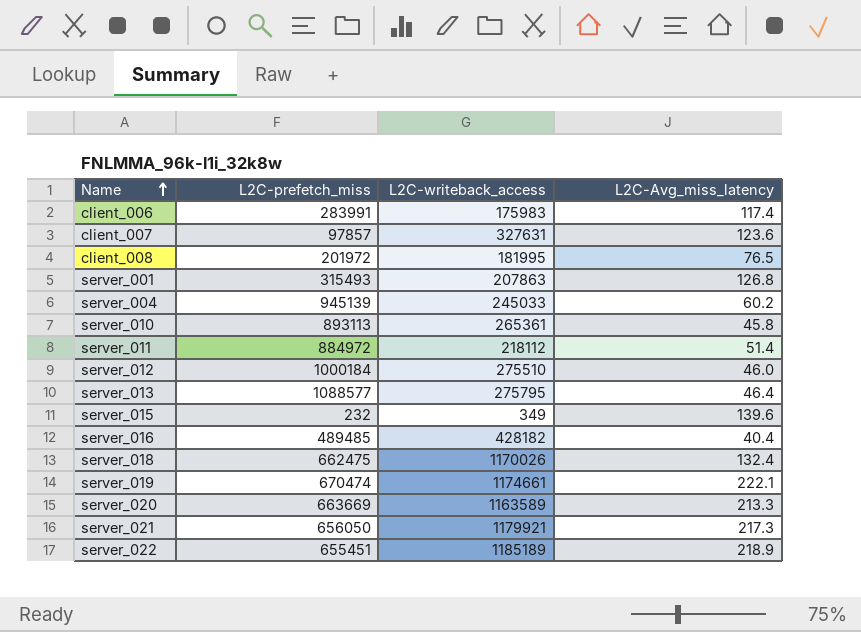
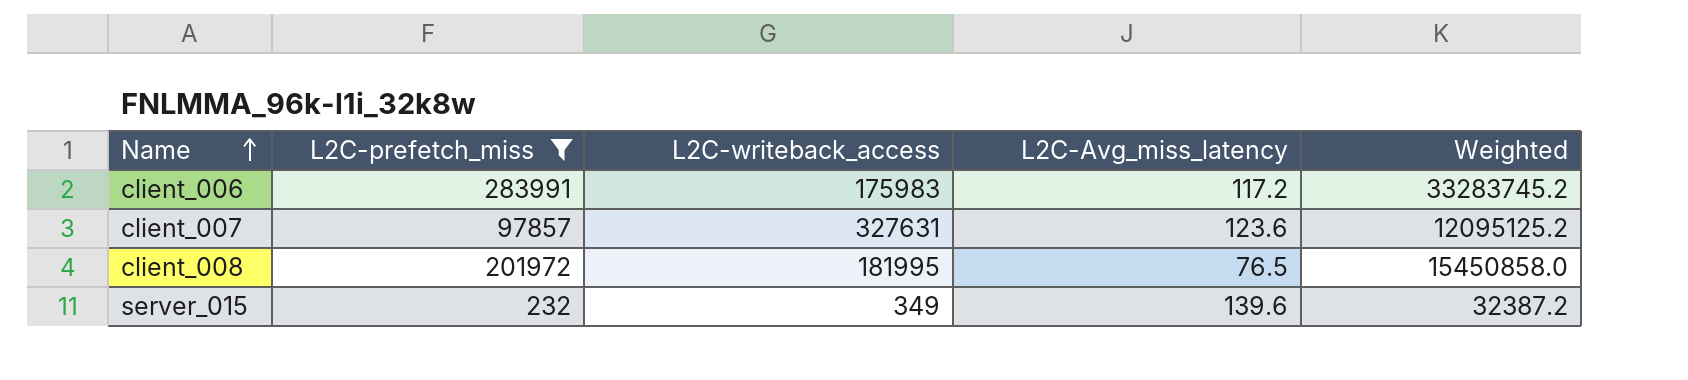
filter: none -> L2C-prefetch_miss <= 283991
column Weighted | formula: none -> [L2C-prefetch_miss] * [L2C-Avg_miss_latency]
client_006 | L2C-Avg_miss_latency: 117.4 -> 117.2

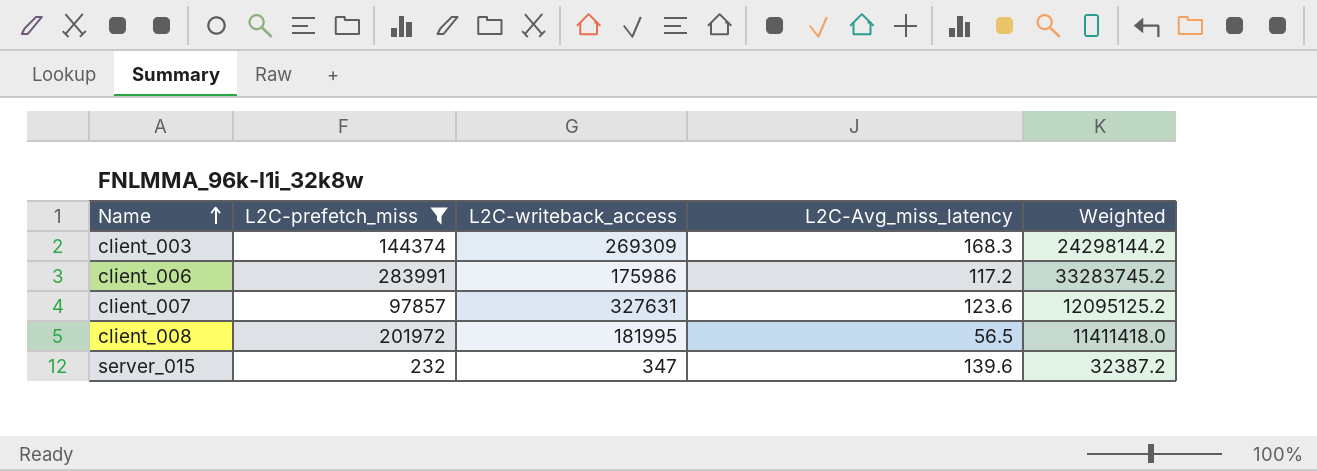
row client_003: none -> 144374 | 269309 | 168.3 | 24298144.2
client_006 | L2C-writeback_access: 175983 -> 175986
client_008 | L2C-Avg_miss_latency: 76.5 -> 56.5
client_008 | Weighted: 15450858.0 -> 11411418.0
server_015 | L2C-writeback_access: 349 -> 347

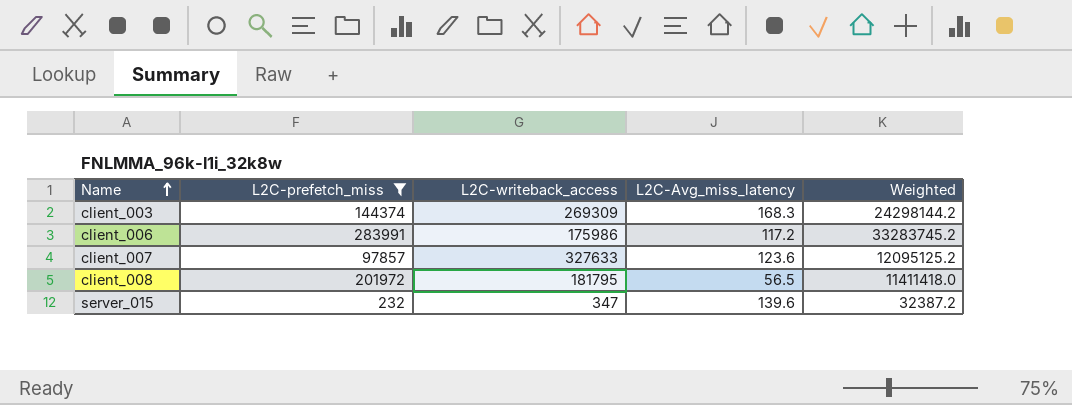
client_007 | L2C-writeback_access: 327631 -> 327633
client_008 | L2C-writeback_access: 181995 -> 181795

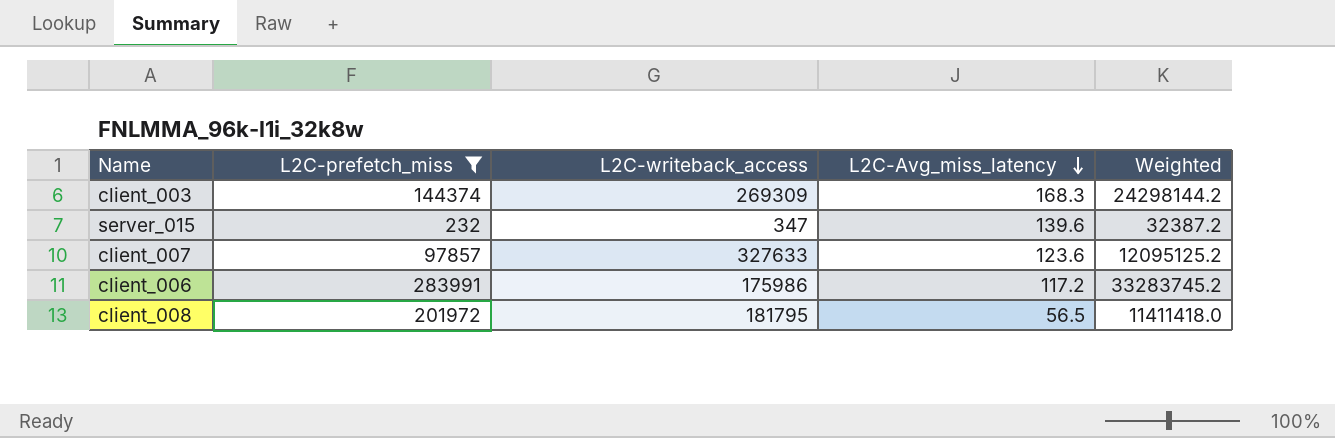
row order: Name ascending -> L2C-Avg_miss_latency descending

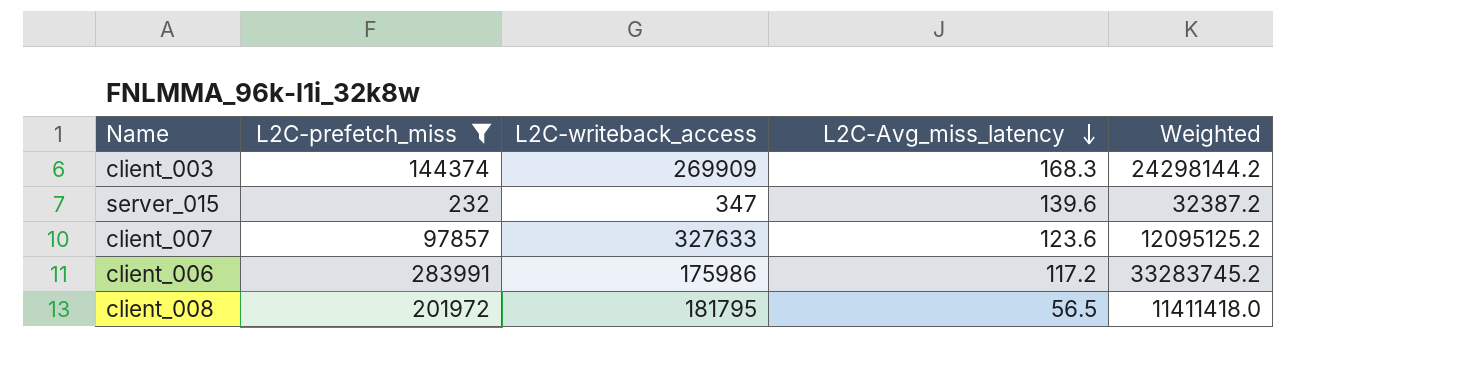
client_003 | L2C-writeback_access: 269309 -> 269909

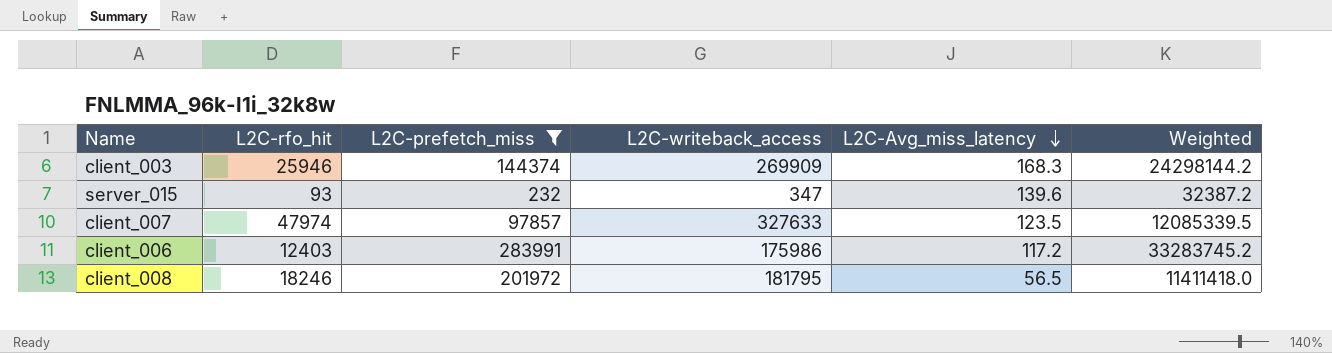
column L2C-rfo_hit | position: none -> 2
client_007 | L2C-Avg_miss_latency: 123.6 -> 123.5
client_007 | Weighted: 12095125.2 -> 12085339.5

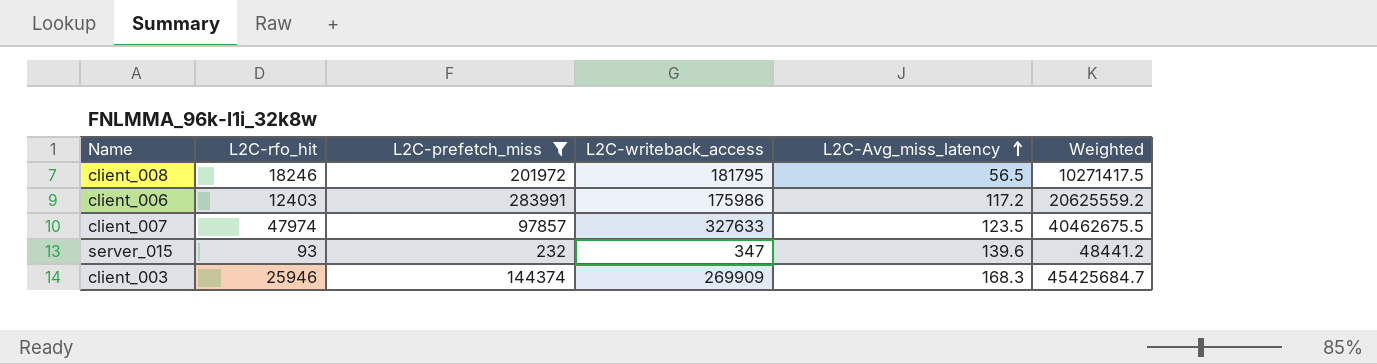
row order: L2C-Avg_miss_latency descending -> L2C-Avg_miss_latency ascending
column Weighted | formula: [L2C-prefetch_miss] * [L2C-Avg_miss_latency] -> [L2C-writeback_access] * [L2C-Avg_miss_latency]

